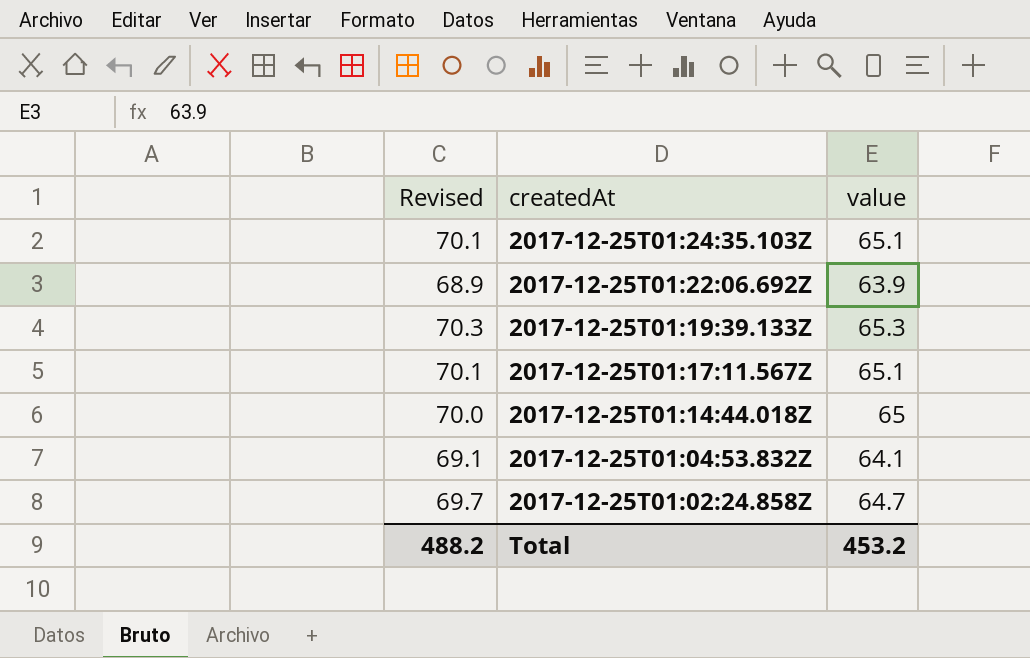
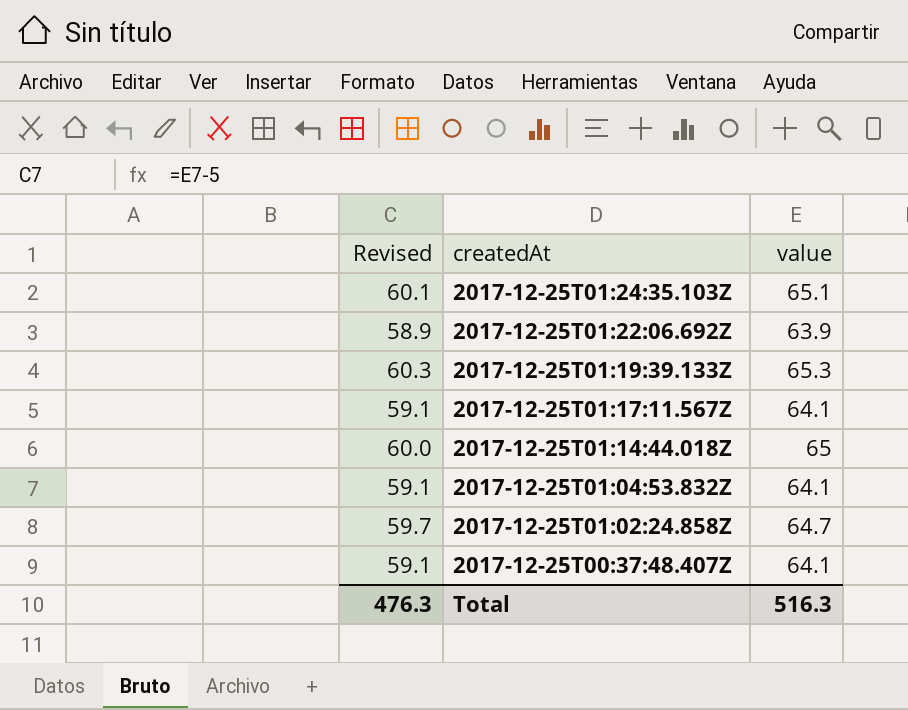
column Revised | formula: [value] + 5 -> [value] - 5
2017-12-25T01:17:11.567Z | value: 65.1 -> 64.1
row 2017-12-25T00:37:48.407Z: none -> 59.1 | 64.1
Total | Revised: 488.2 -> 476.3
Total | value: 453.2 -> 516.3

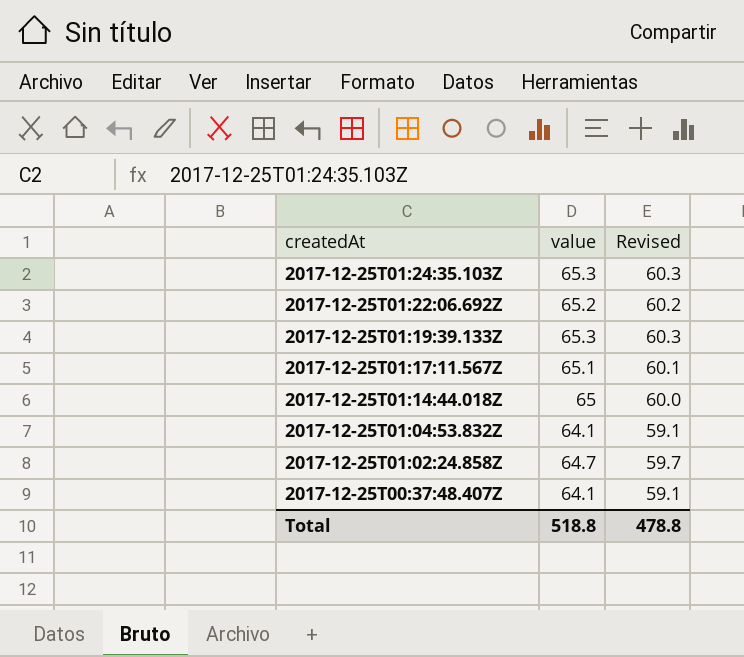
column Revised | position: 1 -> 3
2017-12-25T01:24:35.103Z | value: 65.1 -> 65.3
2017-12-25T01:24:35.103Z | Revised: 60.1 -> 60.3
2017-12-25T01:22:06.692Z | value: 63.9 -> 65.2
2017-12-25T01:22:06.692Z | Revised: 58.9 -> 60.2
2017-12-25T01:17:11.567Z | value: 64.1 -> 65.1
2017-12-25T01:17:11.567Z | Revised: 59.1 -> 60.1
Total | value: 516.3 -> 518.8
Total | Revised: 476.3 -> 478.8

